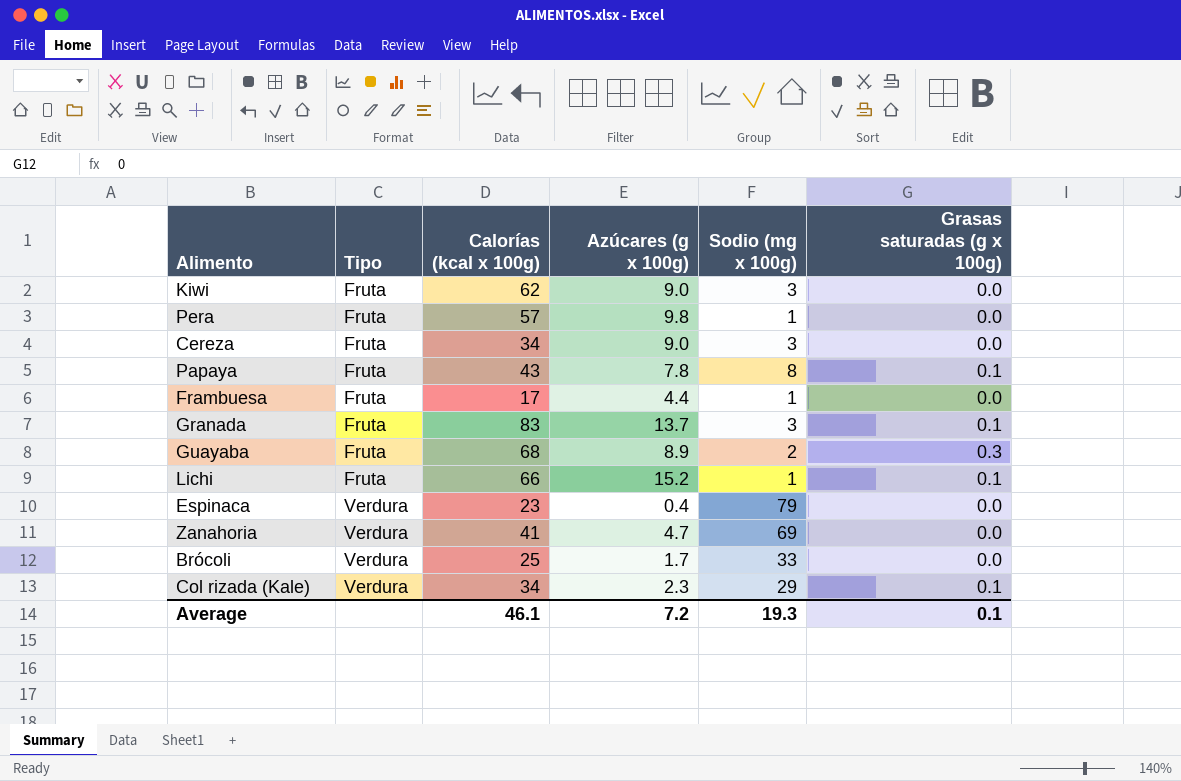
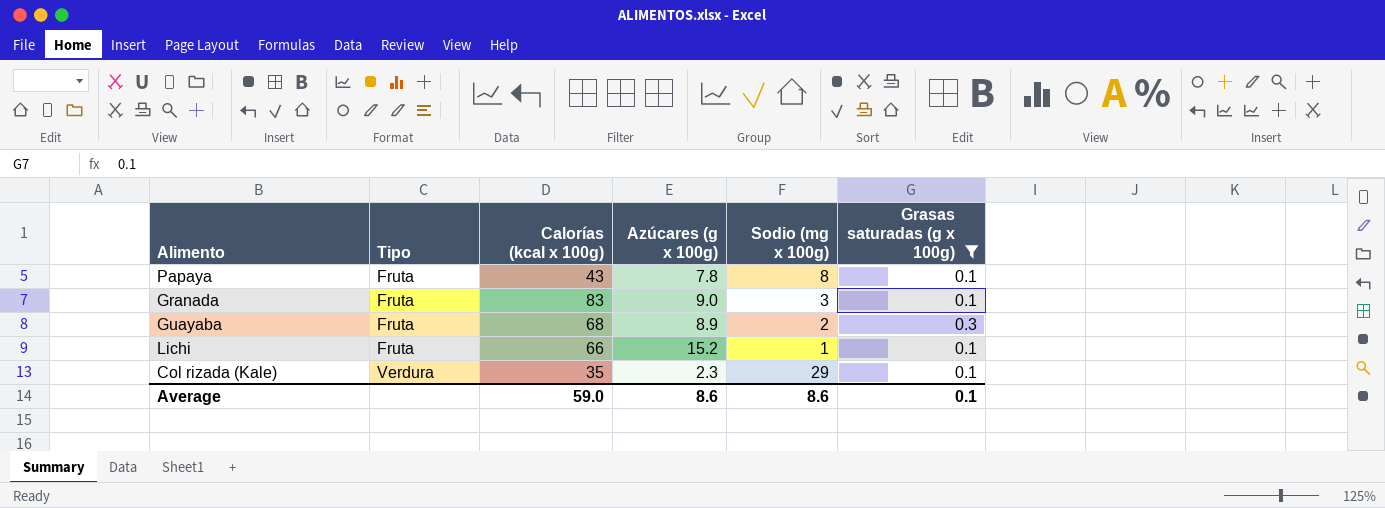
filter: none -> Grasas saturadas (g x 100g) != 0.0
Granada | Azúcares (g x 100g): 13.7 -> 9.0
Col rizada (Kale) | Calorías (kcal x 100g): 34 -> 35
Average | Calorías (kcal x 100g): 46.1 -> 59.0
Average | Azúcares (g x 100g): 7.2 -> 8.6
Average | Sodio (mg x 100g): 19.3 -> 8.6

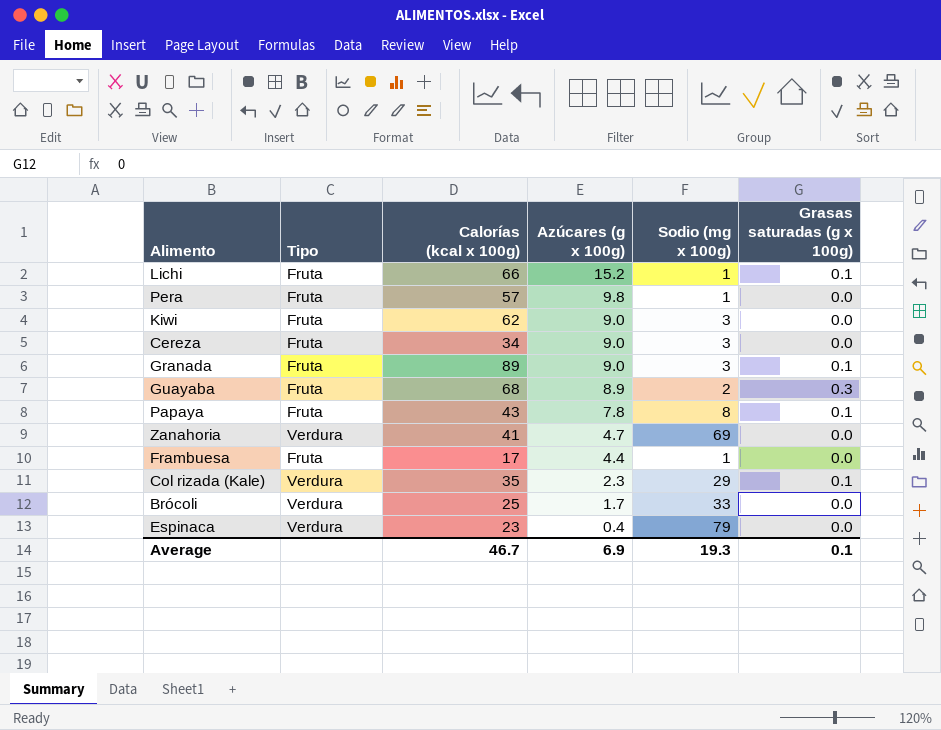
filter: Grasas saturadas (g x 100g) != 0.0 -> none
row order: Tipo ascending -> Azúcares (g x 100g) descending
Granada | Calorías (kcal x 100g): 83 -> 89
Average | Calorías (kcal x 100g): 59.0 -> 46.7
Average | Azúcares (g x 100g): 8.6 -> 6.9
Average | Sodio (mg x 100g): 8.6 -> 19.3

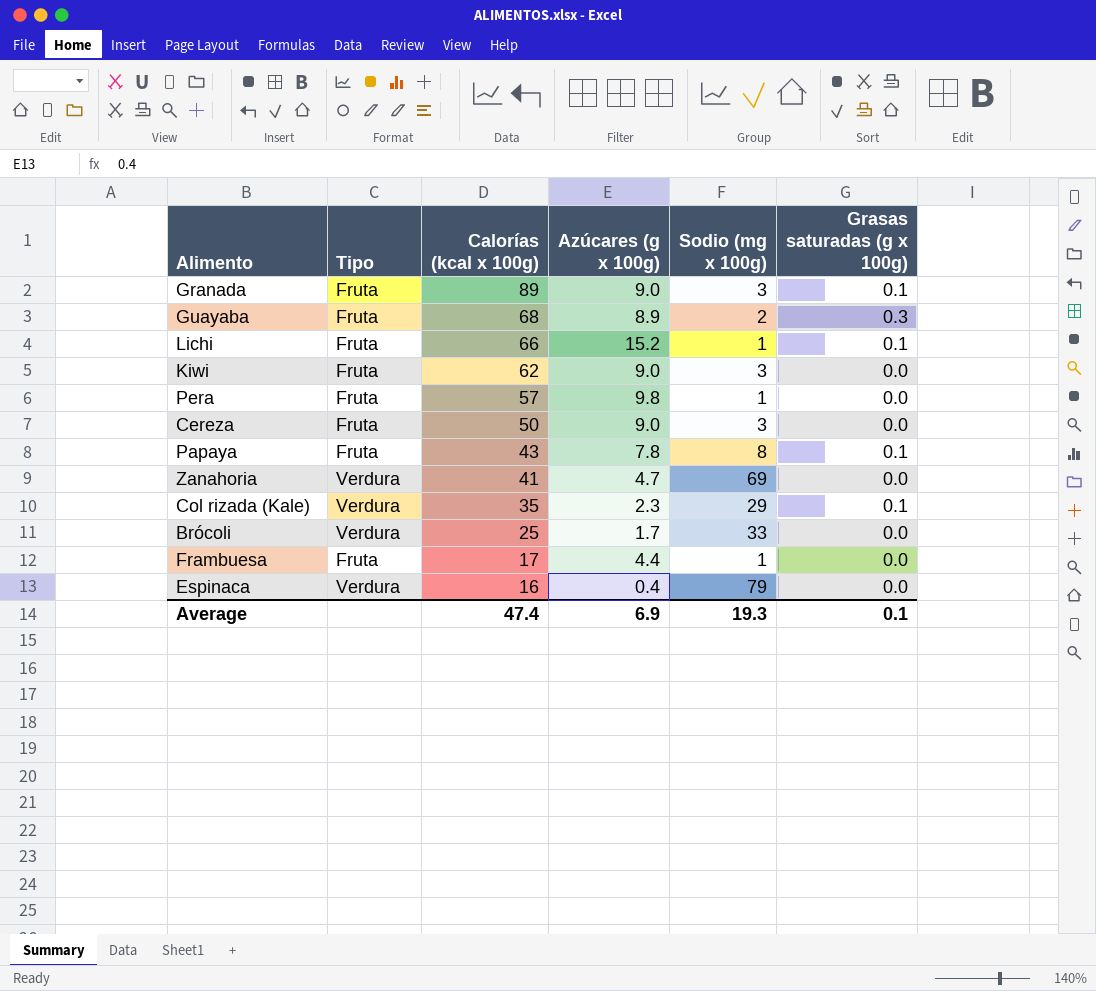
row order: Azúcares (g x 100g) descending -> Calorías (kcal x 100g) descending
Cereza | Calorías (kcal x 100g): 34 -> 50
Espinaca | Calorías (kcal x 100g): 23 -> 16
Average | Calorías (kcal x 100g): 46.7 -> 47.4

